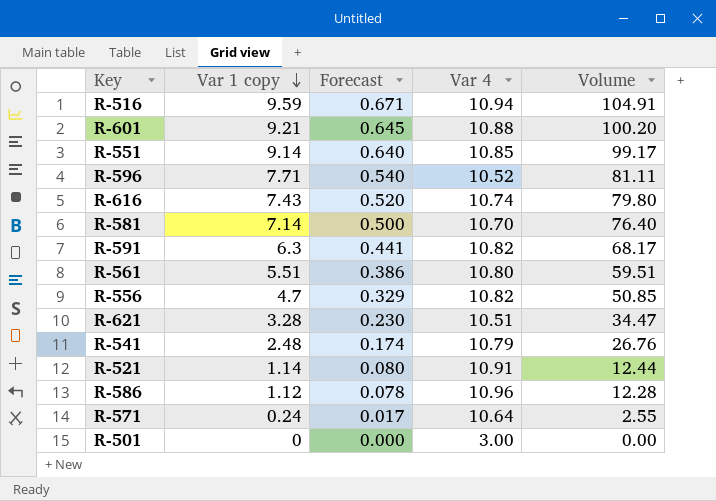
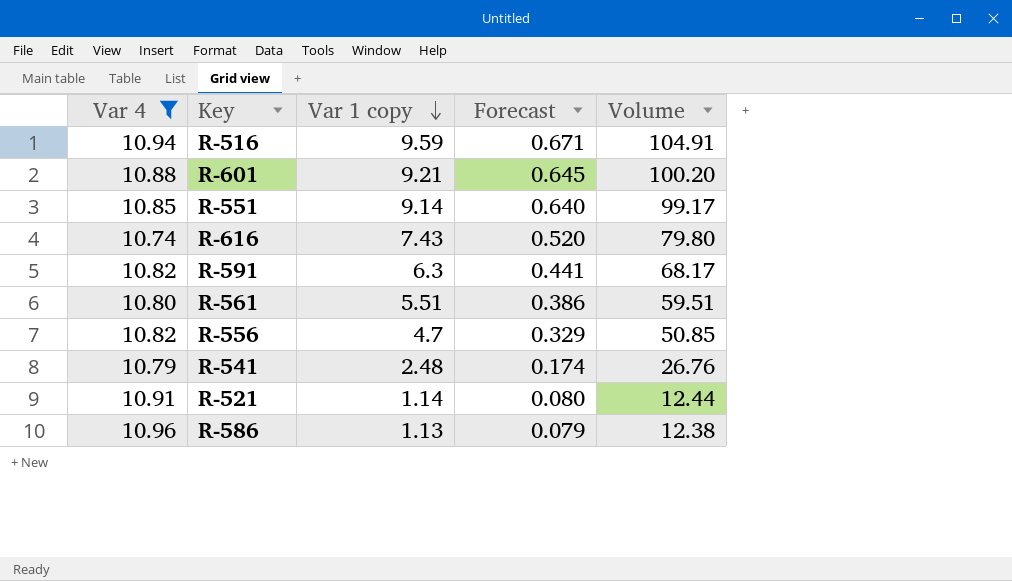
filter: none -> Var 4 >= 10.74
column Var 4 | position: 4 -> 1
R-586 | Var 1 copy: 1.12 -> 1.13
R-586 | Forecast: 0.078 -> 0.079
R-586 | Volume: 12.28 -> 12.38

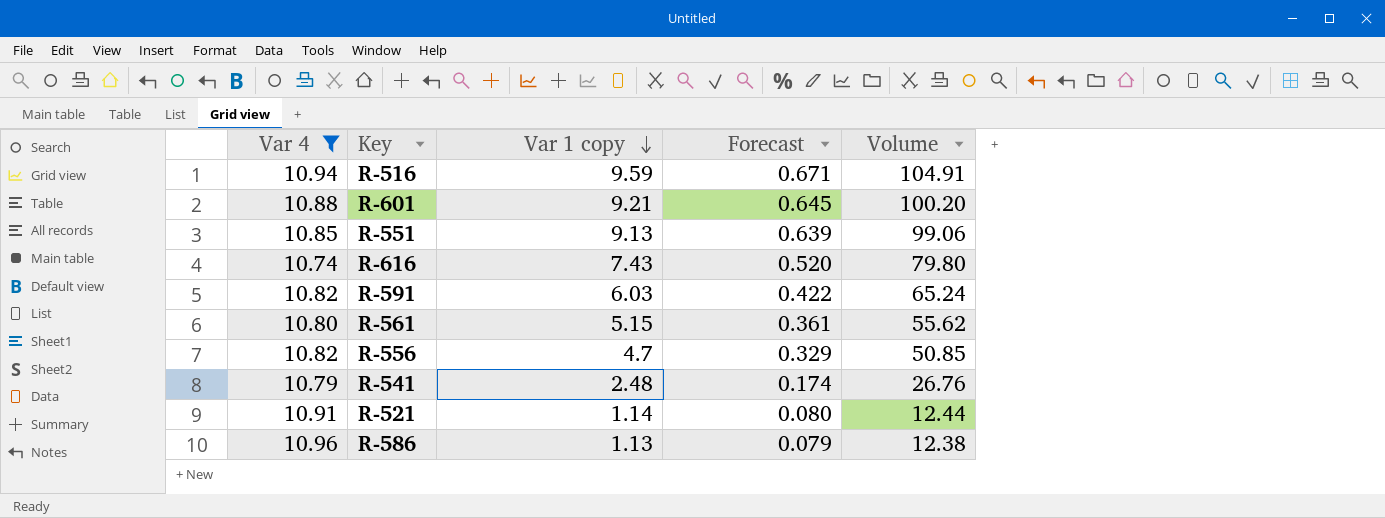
R-551 | Var 1 copy: 9.14 -> 9.13
R-551 | Forecast: 0.640 -> 0.639
R-551 | Volume: 99.17 -> 99.06
R-591 | Var 1 copy: 6.3 -> 6.03
R-591 | Forecast: 0.441 -> 0.422
R-591 | Volume: 68.17 -> 65.24
R-561 | Var 1 copy: 5.51 -> 5.15
R-561 | Forecast: 0.386 -> 0.361
R-561 | Volume: 59.51 -> 55.62

